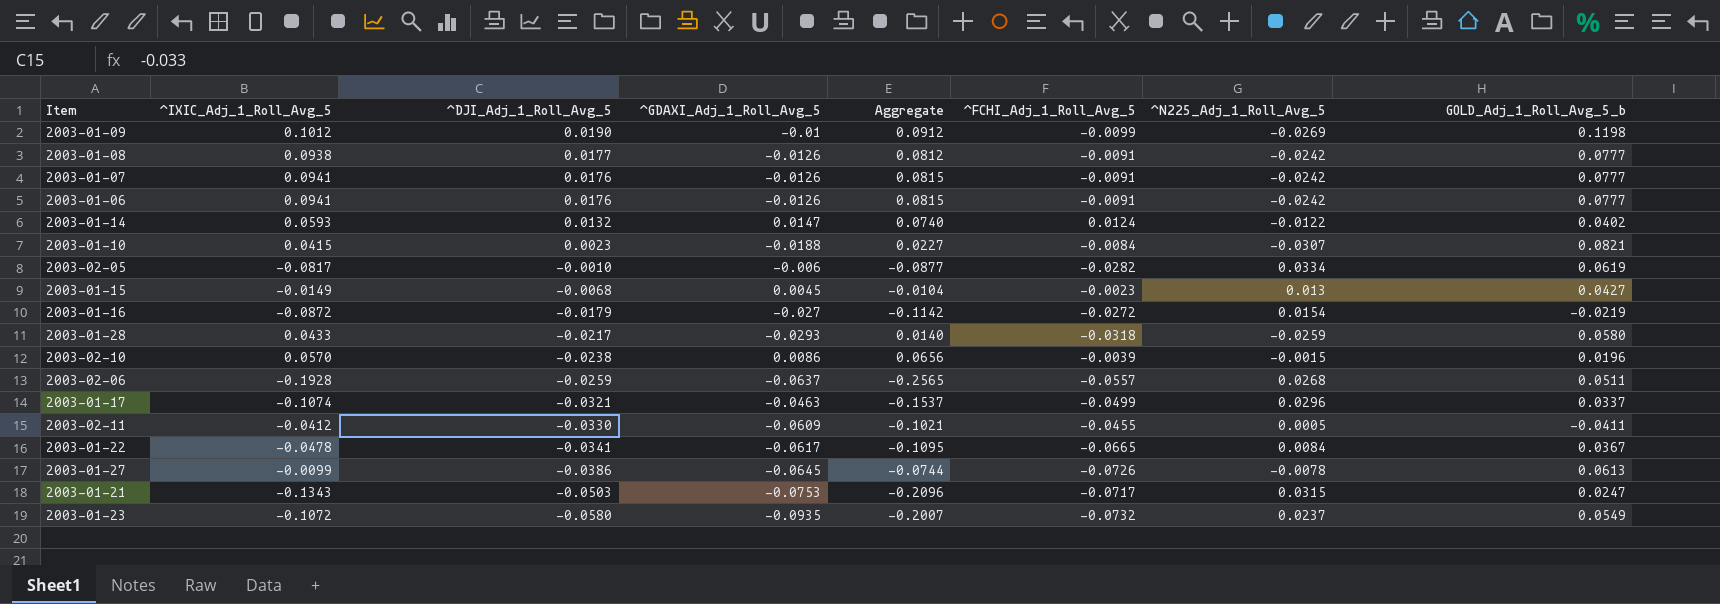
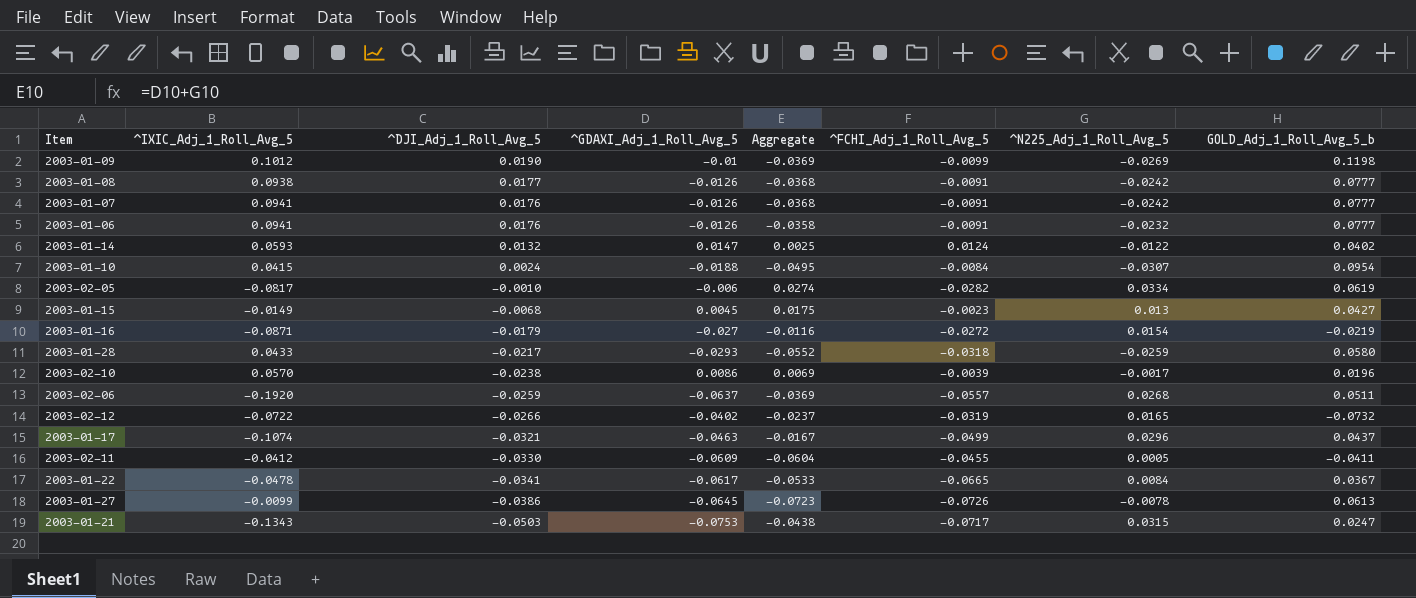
column Aggregate | formula: [^IXIC_Adj_1_Roll_Avg_5] + [^GDAXI_Adj_1_Roll_Avg_5] -> [^GDAXI_Adj_1_Roll_Avg_5] + [^N225_Adj_1_Roll_Avg_5]
row 2003-01-23: -0.1072 | -0.0580 | -0.0935 | -0.2007 | -0.0732 | 0.0237 | 0.0549 -> none
2003-01-06 | ^N225_Adj_1_Roll_Avg_5: -0.0242 -> -0.0232
2003-01-10 | ^DJI_Adj_1_Roll_Avg_5: 0.0023 -> 0.0024
2003-01-10 | GOLD_Adj_1_Roll_Avg_5_b: 0.0821 -> 0.0954
2003-01-16 | ^IXIC_Adj_1_Roll_Avg_5: -0.0872 -> -0.0871
2003-02-10 | ^N225_Adj_1_Roll_Avg_5: -0.0015 -> -0.0017
2003-02-06 | ^IXIC_Adj_1_Roll_Avg_5: -0.1928 -> -0.1920
row 2003-02-12: none -> -0.0722 | -0.0266 | -0.0402 | -0.0237 | -0.0319 | 0.0165 | -0.0732
2003-01-17 | GOLD_Adj_1_Roll_Avg_5_b: 0.0337 -> 0.0437

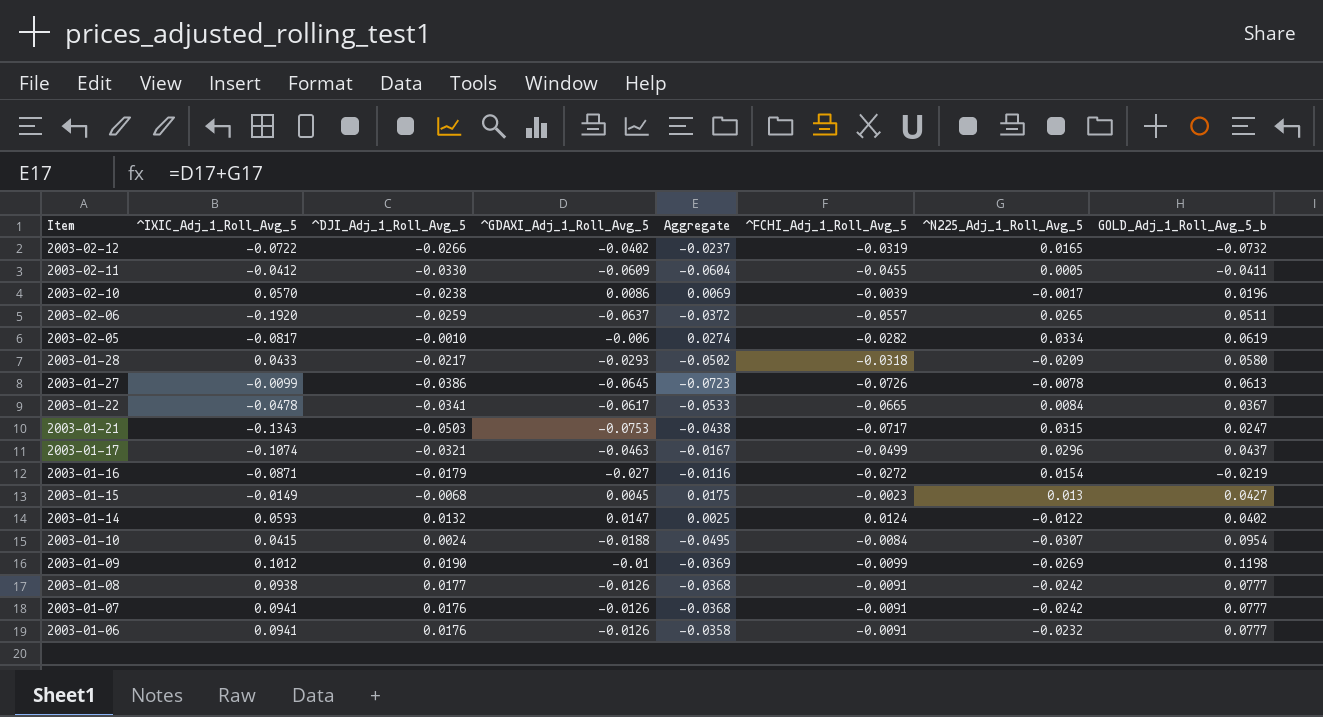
row order: ^DJI_Adj_1_Roll_Avg_5 descending -> Item descending
2003-02-06 | Aggregate: -0.0369 -> -0.0372
2003-02-06 | ^N225_Adj_1_Roll_Avg_5: 0.0268 -> 0.0265
2003-01-28 | Aggregate: -0.0552 -> -0.0502
2003-01-28 | ^N225_Adj_1_Roll_Avg_5: -0.0259 -> -0.0209

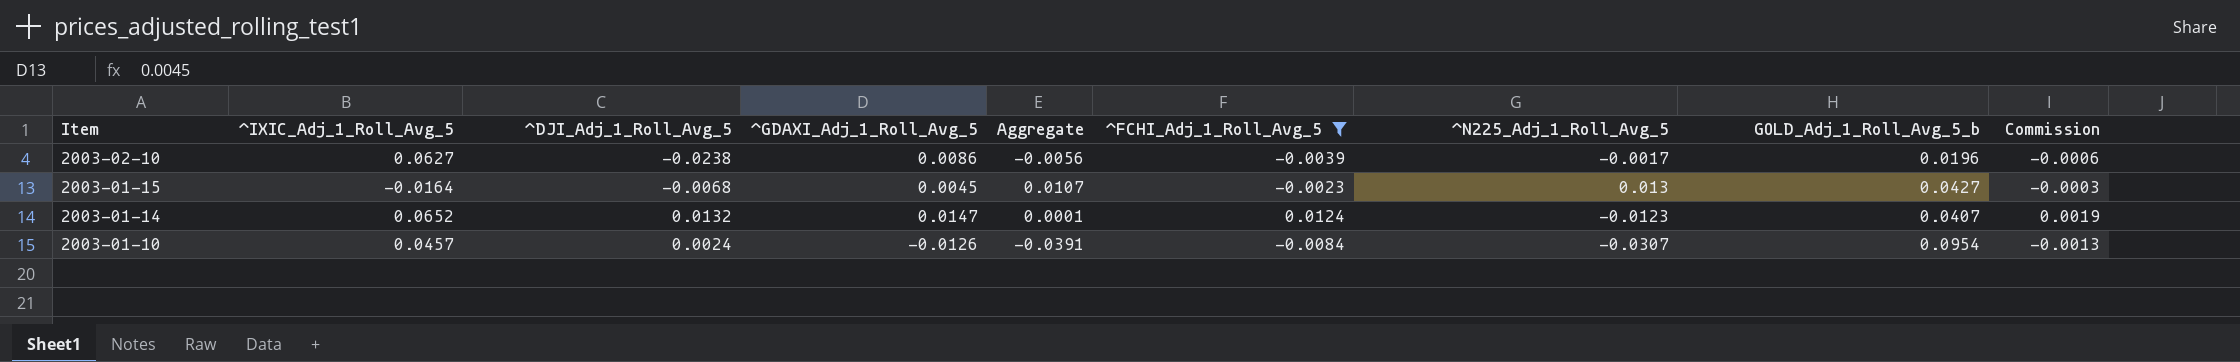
filter: none -> ^FCHI_Adj_1_Roll_Avg_5 >= -0.0084
column Aggregate | formula: [^GDAXI_Adj_1_Roll_Avg_5] + [^N225_Adj_1_Roll_Avg_5] -> [^FCHI_Adj_1_Roll_Avg_5] + [^N225_Adj_1_Roll_Avg_5]
column Commission | formula: none -> [^FCHI_Adj_1_Roll_Avg_5] * 0.15
2003-02-10 | ^IXIC_Adj_1_Roll_Avg_5: 0.0570 -> 0.0627
2003-01-15 | ^IXIC_Adj_1_Roll_Avg_5: -0.0149 -> -0.0164
2003-01-14 | ^IXIC_Adj_1_Roll_Avg_5: 0.0593 -> 0.0652
2003-01-14 | ^N225_Adj_1_Roll_Avg_5: -0.0122 -> -0.0123
2003-01-14 | GOLD_Adj_1_Roll_Avg_5_b: 0.0402 -> 0.0407
2003-01-10 | ^IXIC_Adj_1_Roll_Avg_5: 0.0415 -> 0.0457
2003-01-10 | ^GDAXI_Adj_1_Roll_Avg_5: -0.0188 -> -0.0126

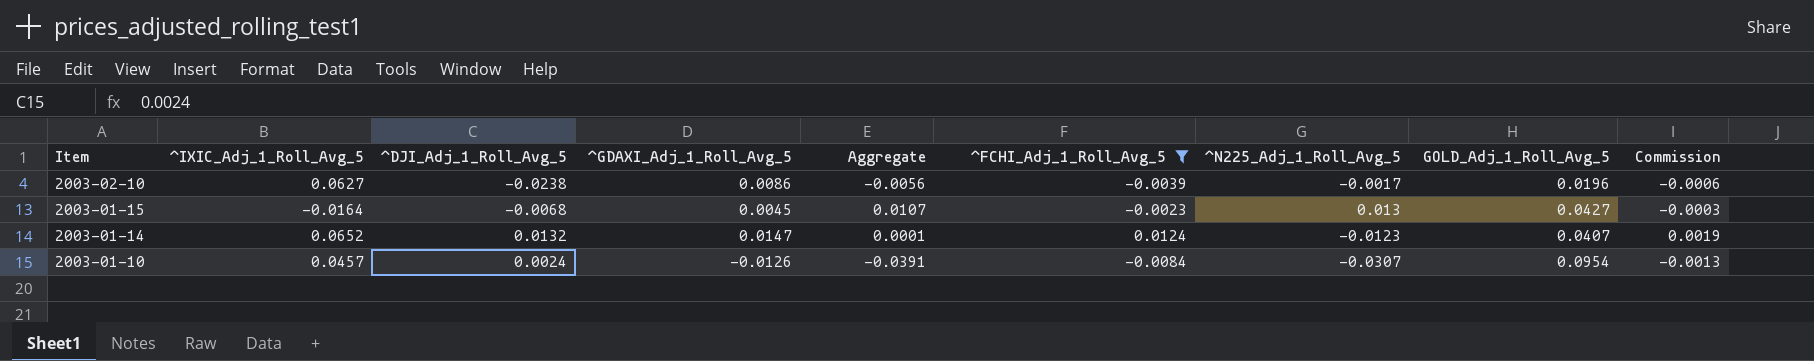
column name: GOLD_Adj_1_Roll_Avg_5_b -> GOLD_Adj_1_Roll_Avg_5

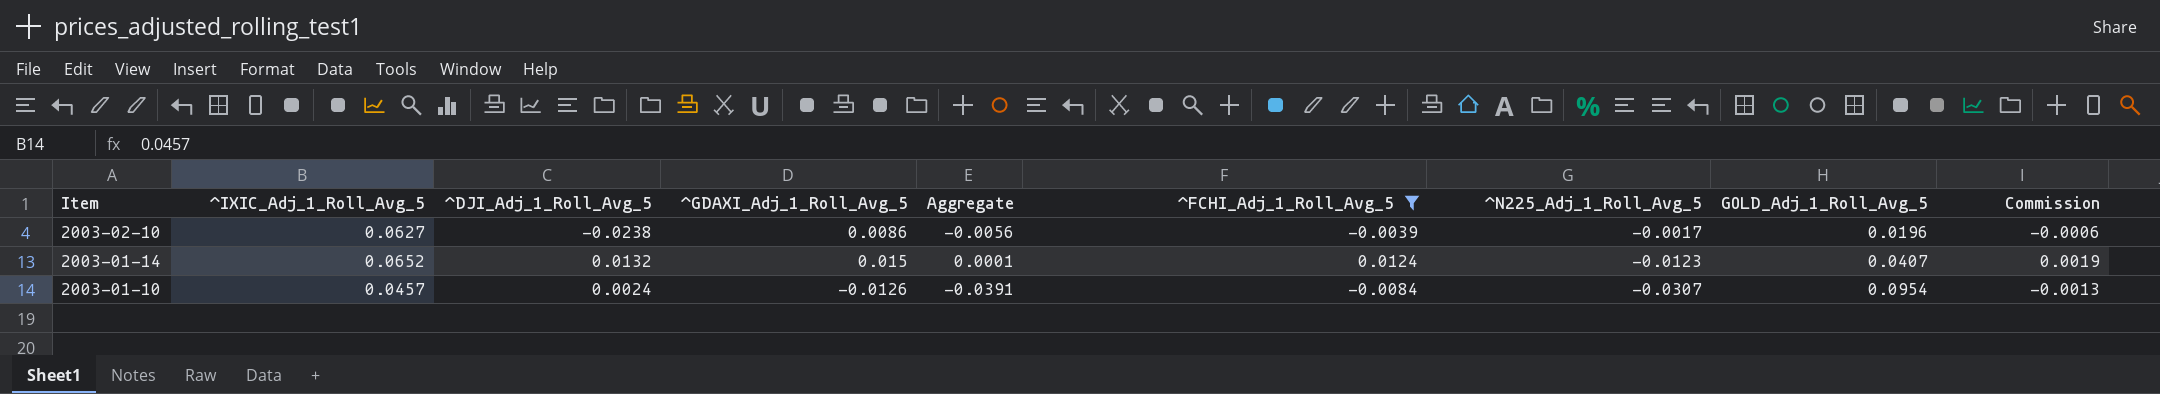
row 2003-01-15: -0.0164 | -0.0068 | 0.0045 | 0.0107 | -0.0023 | 0.013 | 0.0427 | -0.0003 -> none
2003-01-14 | ^GDAXI_Adj_1_Roll_Avg_5: 0.0147 -> 0.015

